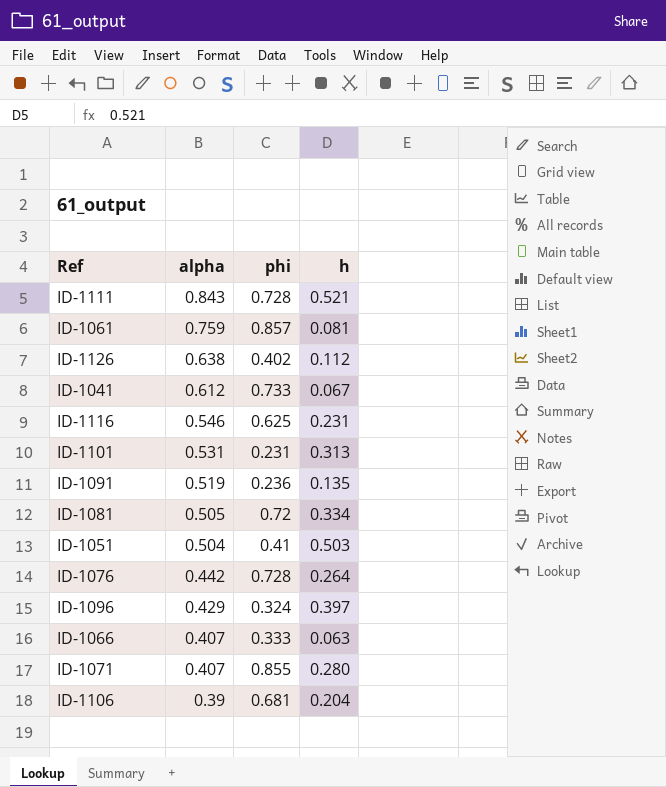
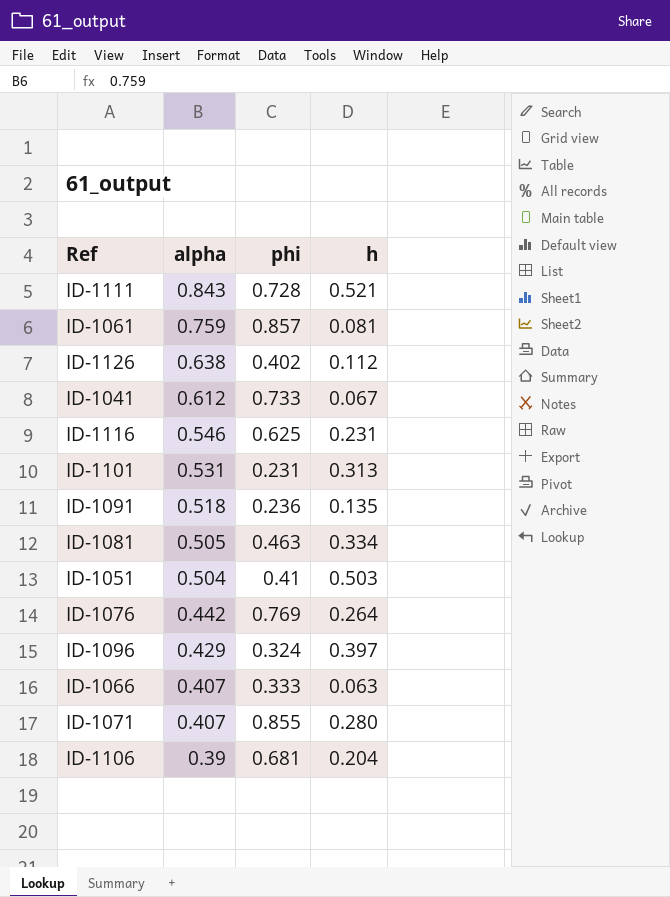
ID-1091 | alpha: 0.519 -> 0.518
ID-1081 | phi: 0.72 -> 0.463
ID-1076 | phi: 0.728 -> 0.769

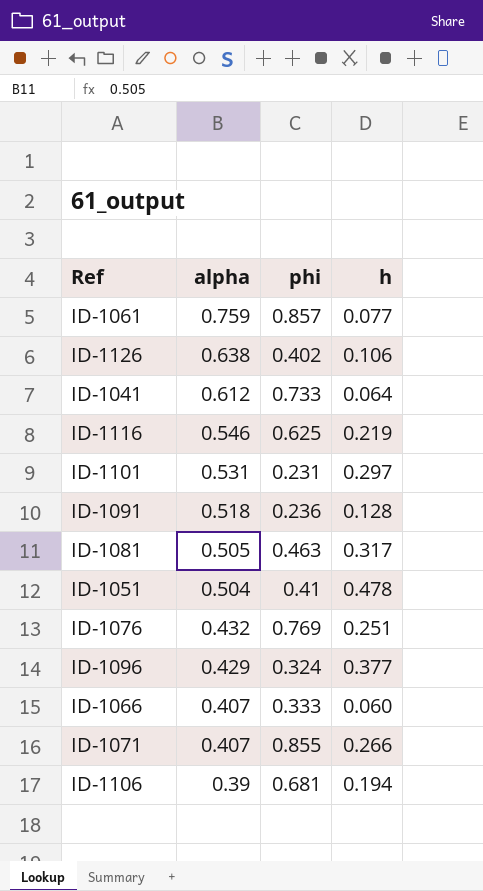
row ID-1111: 0.843 | 0.728 | 0.521 -> none
ID-1061 | h: 0.081 -> 0.077
ID-1126 | h: 0.112 -> 0.106
ID-1041 | h: 0.067 -> 0.064
ID-1116 | h: 0.231 -> 0.219
ID-1101 | h: 0.313 -> 0.297
ID-1091 | h: 0.135 -> 0.128
ID-1081 | h: 0.334 -> 0.317
ID-1051 | h: 0.503 -> 0.478
ID-1076 | alpha: 0.442 -> 0.432
ID-1076 | h: 0.264 -> 0.251
ID-1096 | h: 0.397 -> 0.377
ID-1066 | h: 0.063 -> 0.060
ID-1071 | h: 0.280 -> 0.266
ID-1106 | h: 0.204 -> 0.194

